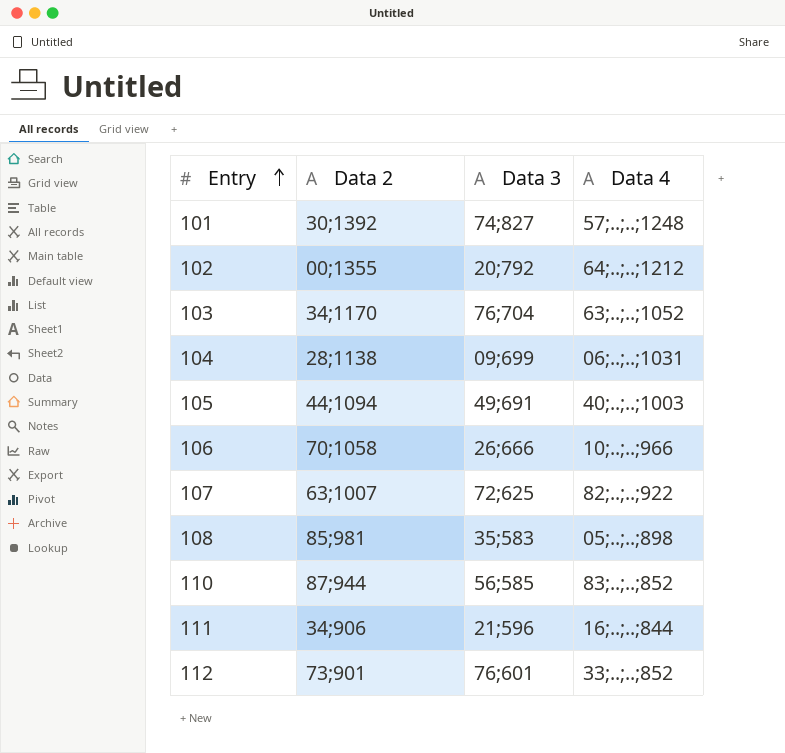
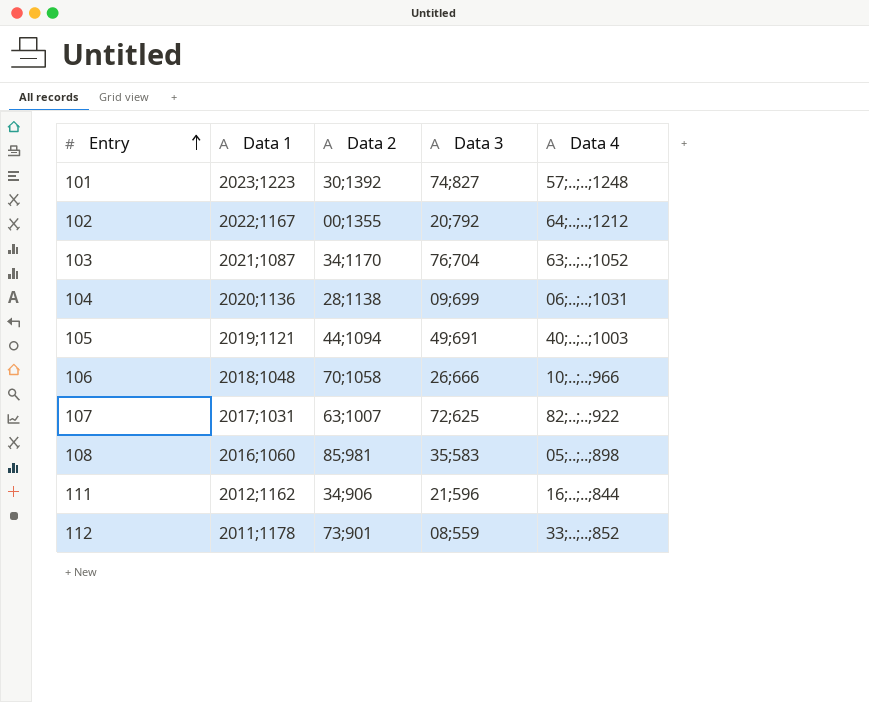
column Data 1 | position: none -> 2
row 110: 87;944 | 56;585 | 83;..;..;852 -> none
112 | Data 3: 76;601 -> 08;559

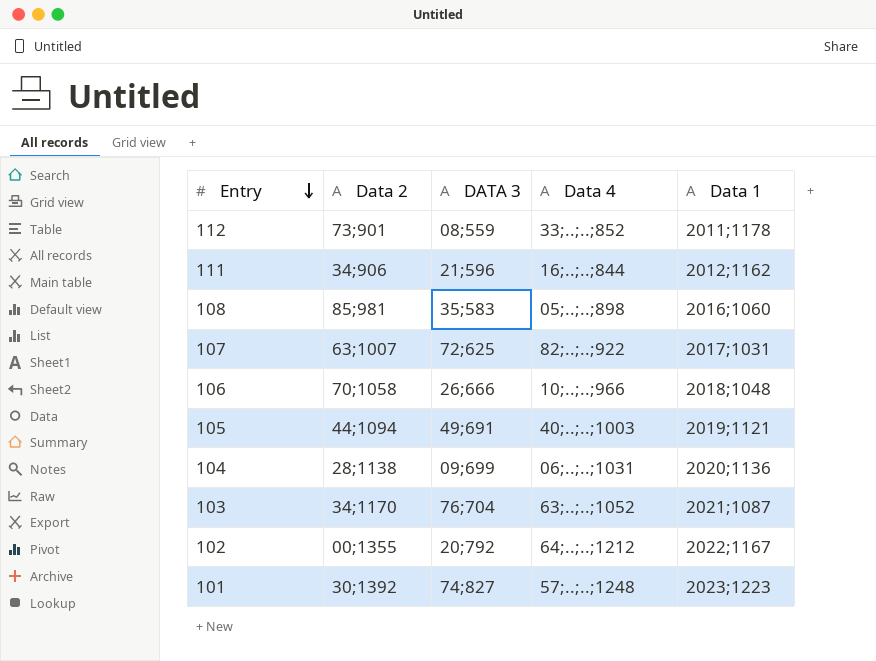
row order: Entry ascending -> Entry descending
column name: Data 3 -> DATA 3
column Data 1 | position: 2 -> 5

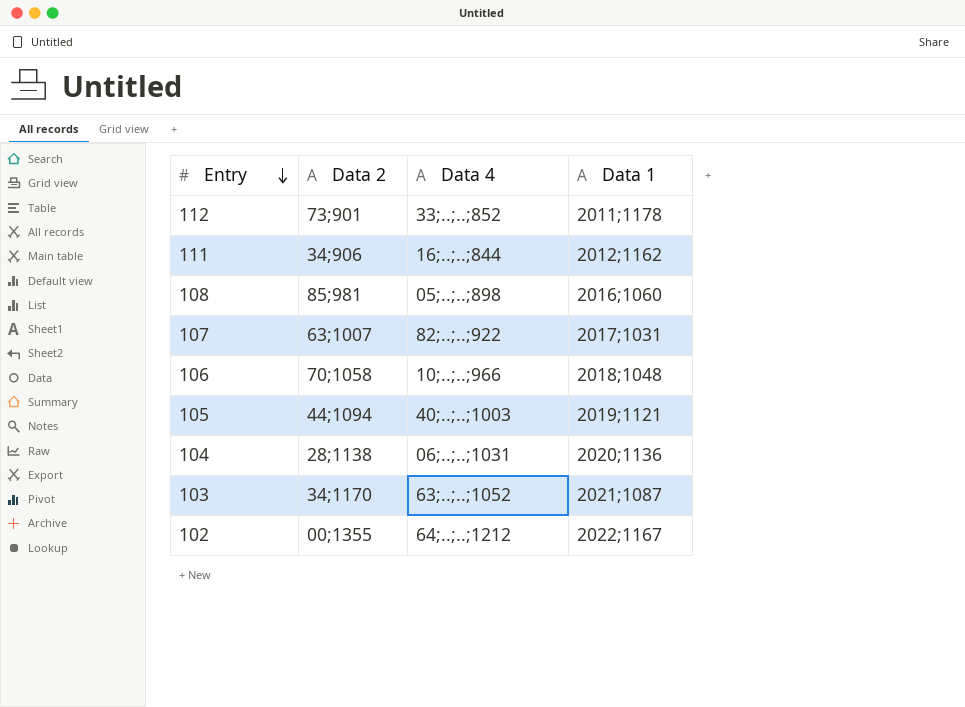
column DATA 3 | position: 3 -> none
row 101: 30;1392 | 74;827 | 57;..;..;1248 | 2023;1223 -> none

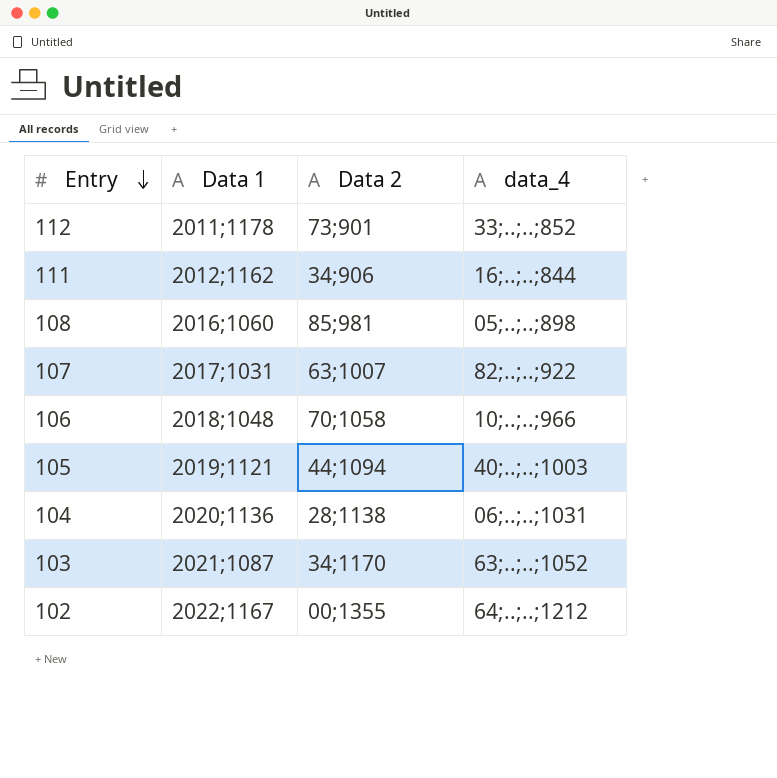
column Data 1 | position: 4 -> 2
column name: Data 4 -> data_4

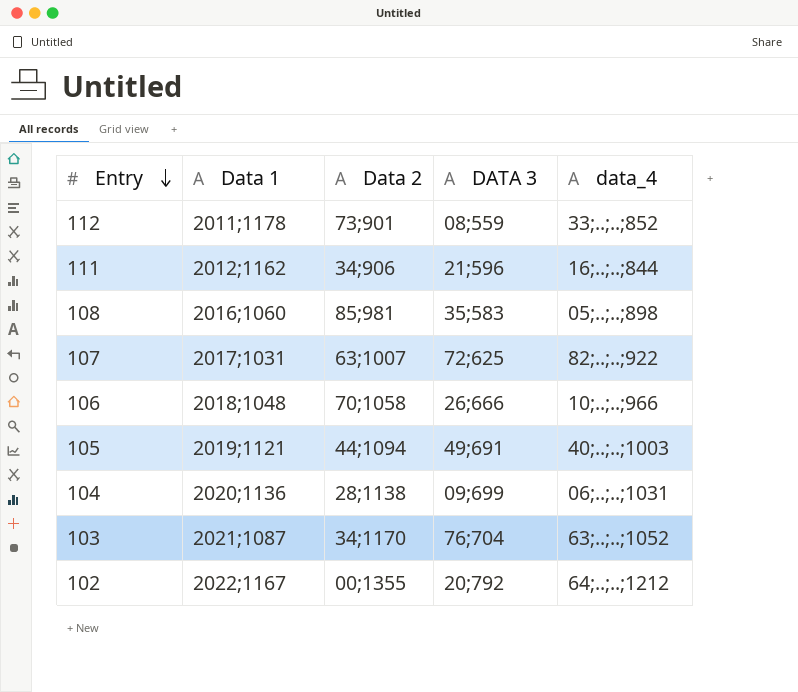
column DATA 3 | position: none -> 4

